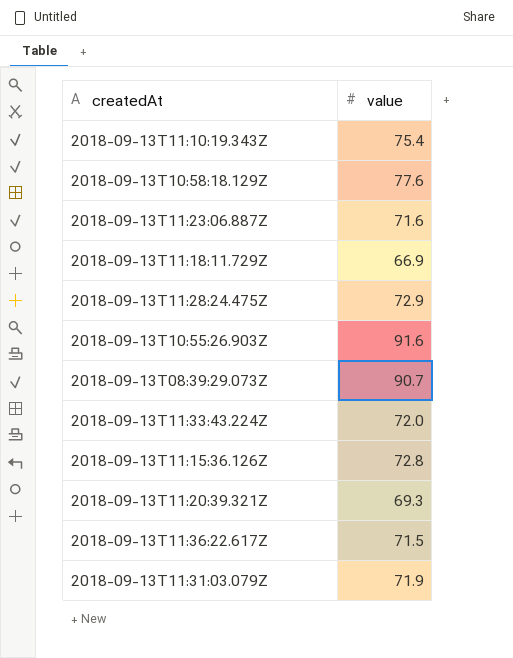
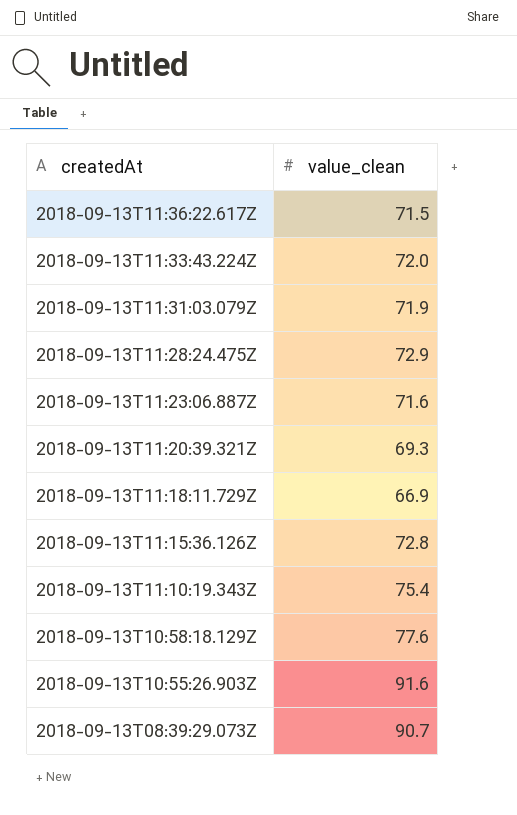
row order: none -> createdAt descending
column name: value -> value_clean

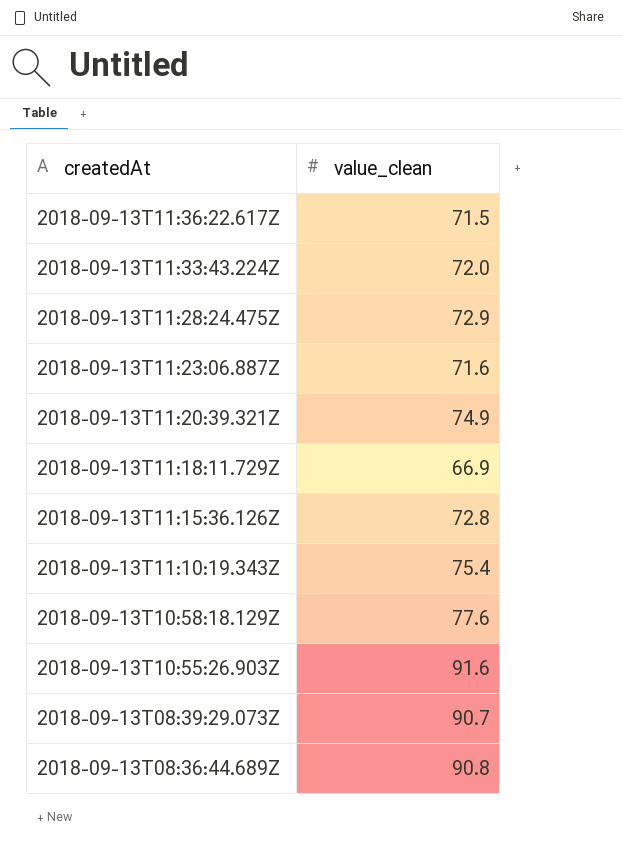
row 2018-09-13T11:31:03.079Z: 71.9 -> none
2018-09-13T11:20:39.321Z | value_clean: 69.3 -> 74.9
row 2018-09-13T08:36:44.689Z: none -> 90.8

